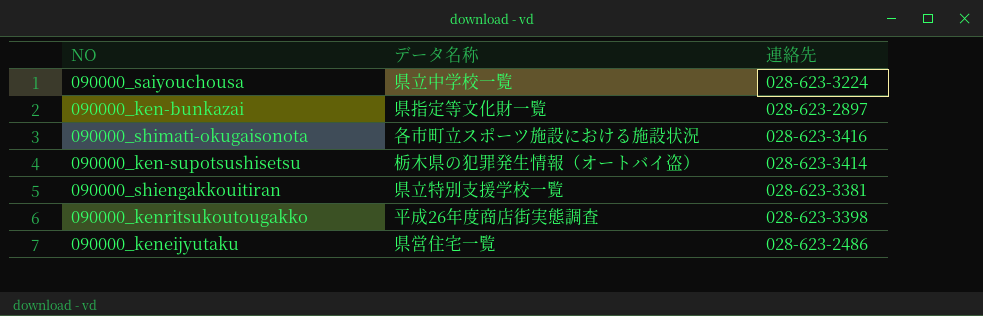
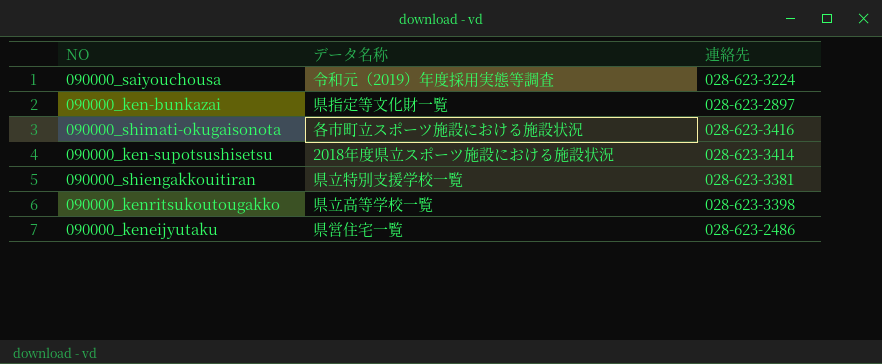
090000_saiyouchousa | データ名称: 県立中学校一覧 -> 令和元（2019）年度採用実態等調査
090000_ken-supotsushisetsu | データ名称: 栃木県の犯罪発生情報（オートバイ盗） -> 2018年度県立スポーツ施設における施設状況
090000_kenritsukoutougakko | データ名称: 平成26年度商店街実態調査 -> 県立高等学校一覧

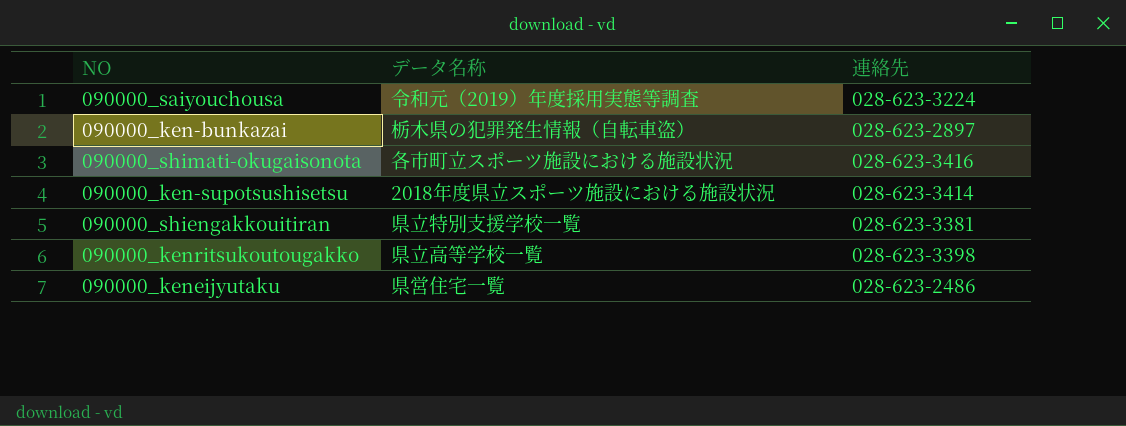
090000_ken-bunkazai | データ名称: 県指定等文化財一覧 -> 栃木県の犯罪発生情報（自転車盗）

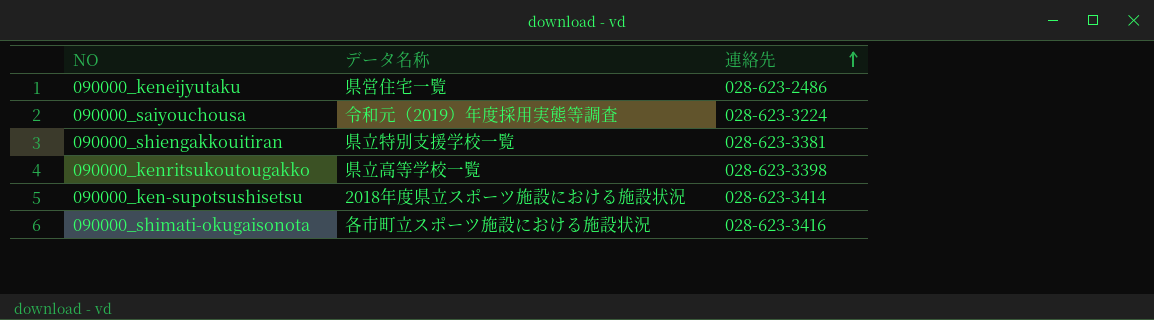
row order: none -> 連絡先 ascending
row 090000_ken-bunkazai: 栃木県の犯罪発生情報（自転車盗） | 028-623-2897 -> none

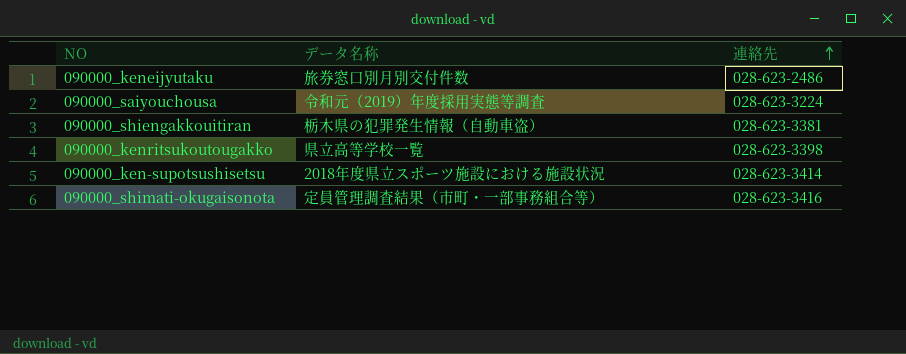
090000_keneijyutaku | データ名称: 県営住宅一覧 -> 旅券窓口別月別交付件数
090000_shiengakkouitiran | データ名称: 県立特別支援学校一覧 -> 栃木県の犯罪発生情報（自動車盗）
090000_shimati-okugaisonota | データ名称: 各市町立スポーツ施設における施設状況 -> 定員管理調査結果（市町・一部事務組合等）

